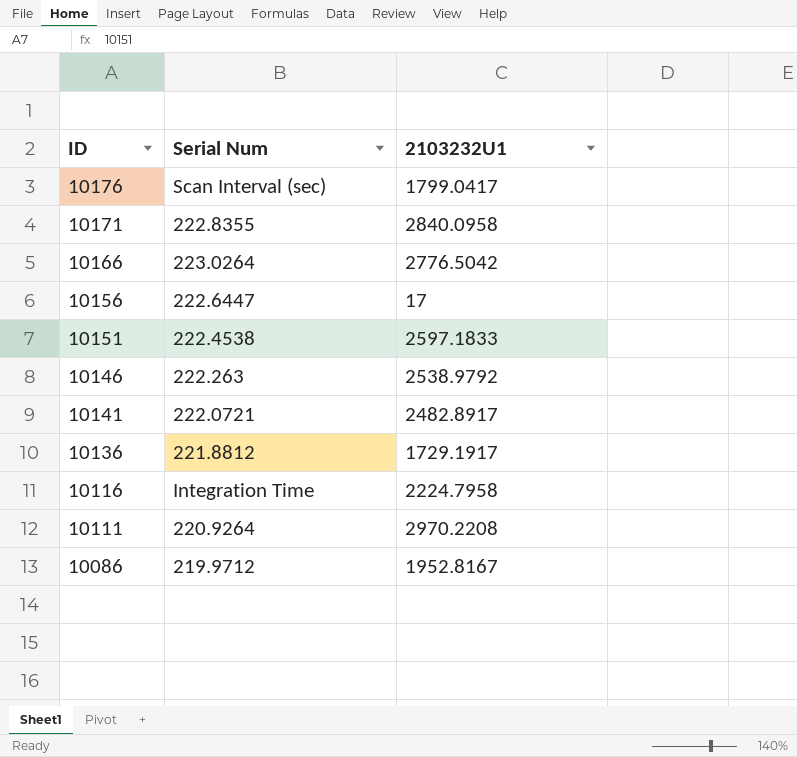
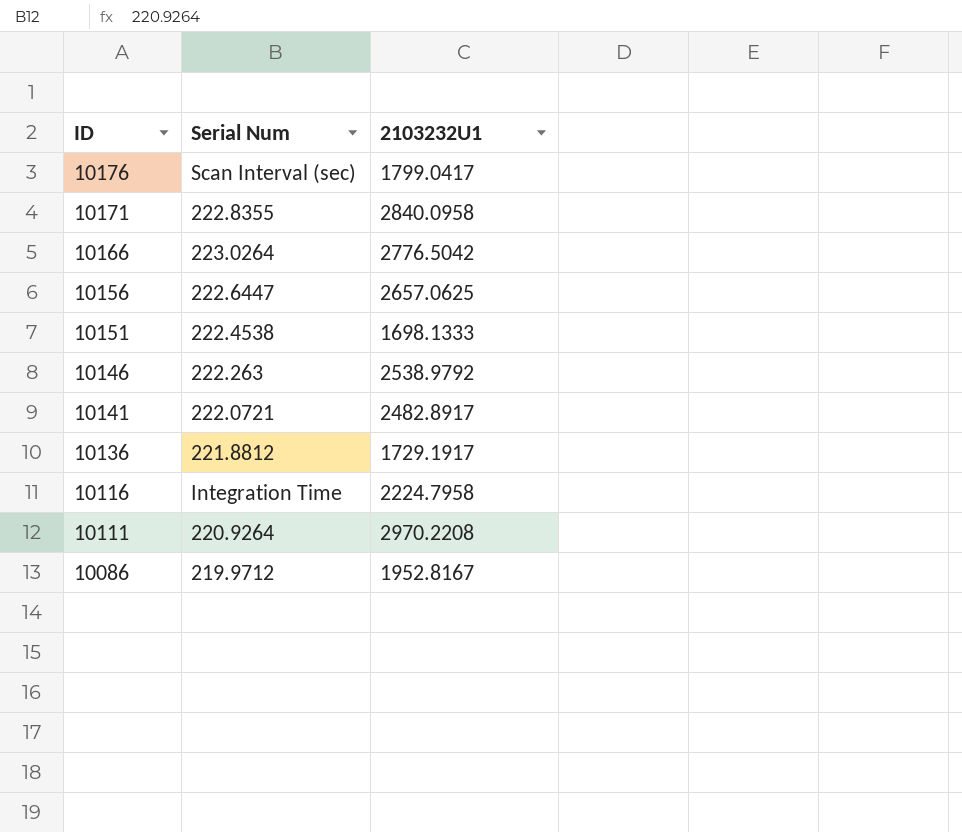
10156 | 2103232U1: 17 -> 2657.0625
10151 | 2103232U1: 2597.1833 -> 1698.1333

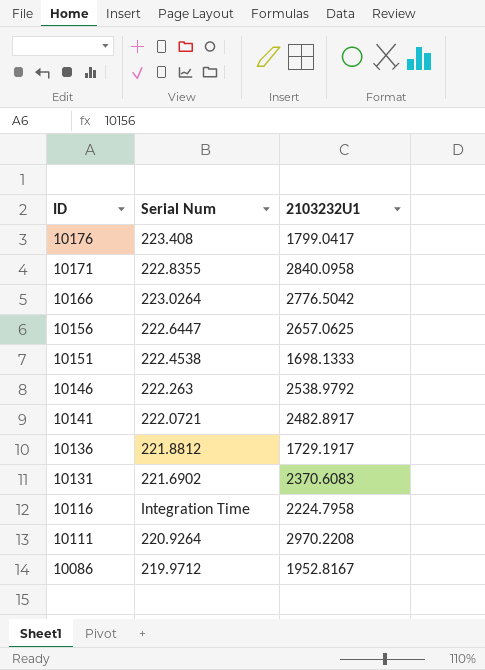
10176 | Serial Num: Scan Interval (sec) -> 223.408
row 10131: none -> 221.6902 | 2370.6083

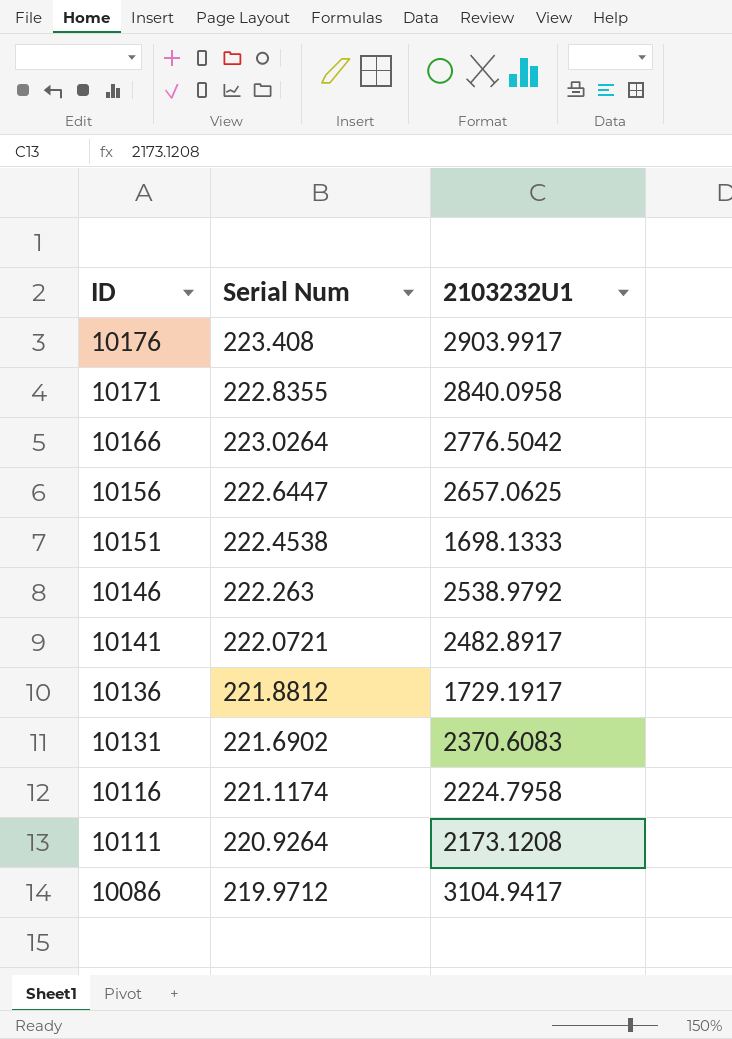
10176 | 2103232U1: 1799.0417 -> 2903.9917
10116 | Serial Num: Integration Time -> 221.1174
10111 | 2103232U1: 2970.2208 -> 2173.1208
10086 | 2103232U1: 1952.8167 -> 3104.9417

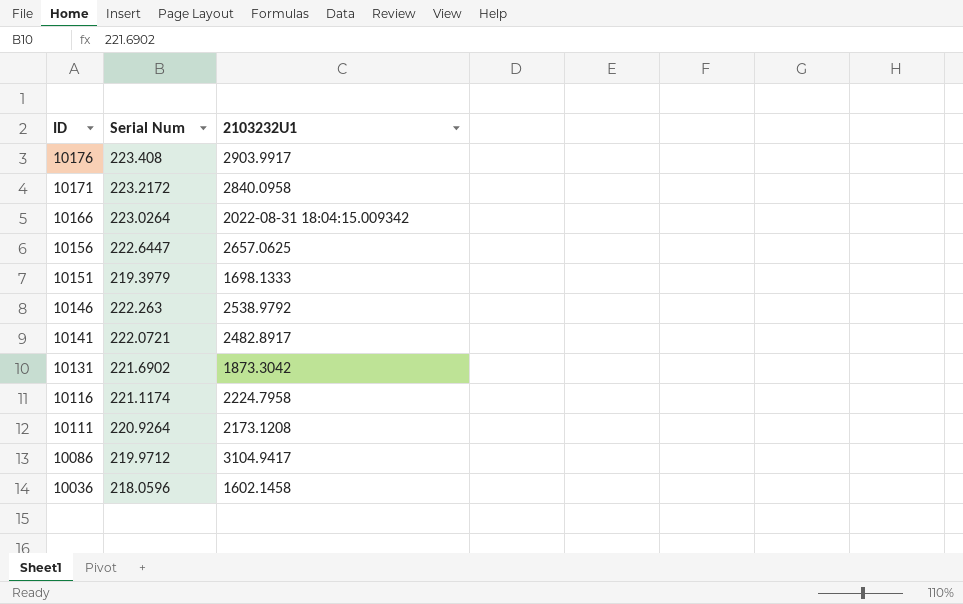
row 10136: 221.8812 | 1729.1917 -> none
10171 | Serial Num: 222.8355 -> 223.2172
10166 | 2103232U1: 2776.5042 -> 2022-08-31 18:04:15.009342
10151 | Serial Num: 222.4538 -> 219.3979
10131 | 2103232U1: 2370.6083 -> 1873.3042
row 10036: none -> 218.0596 | 1602.1458

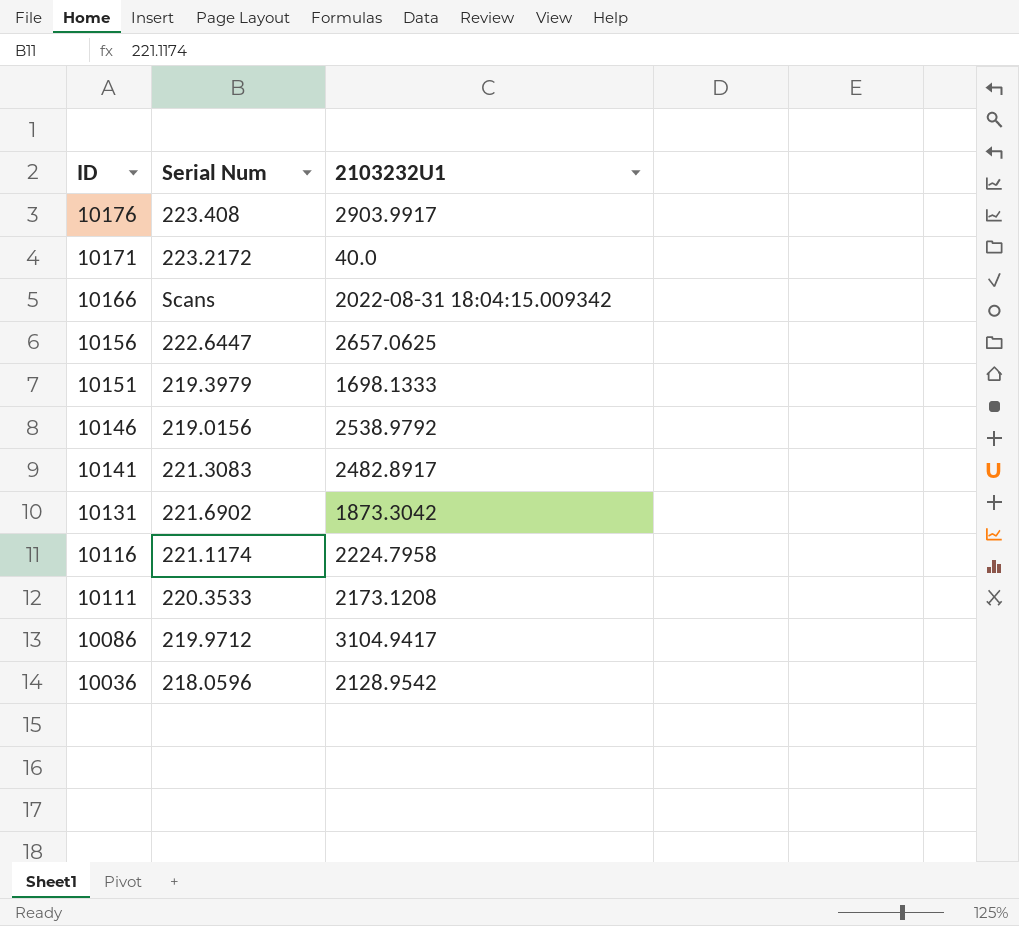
10171 | 2103232U1: 2840.0958 -> 40.0
10166 | Serial Num: 223.0264 -> Scans
10146 | Serial Num: 222.263 -> 219.0156
10141 | Serial Num: 222.0721 -> 221.3083
10111 | Serial Num: 220.9264 -> 220.3533
10036 | 2103232U1: 1602.1458 -> 2128.9542

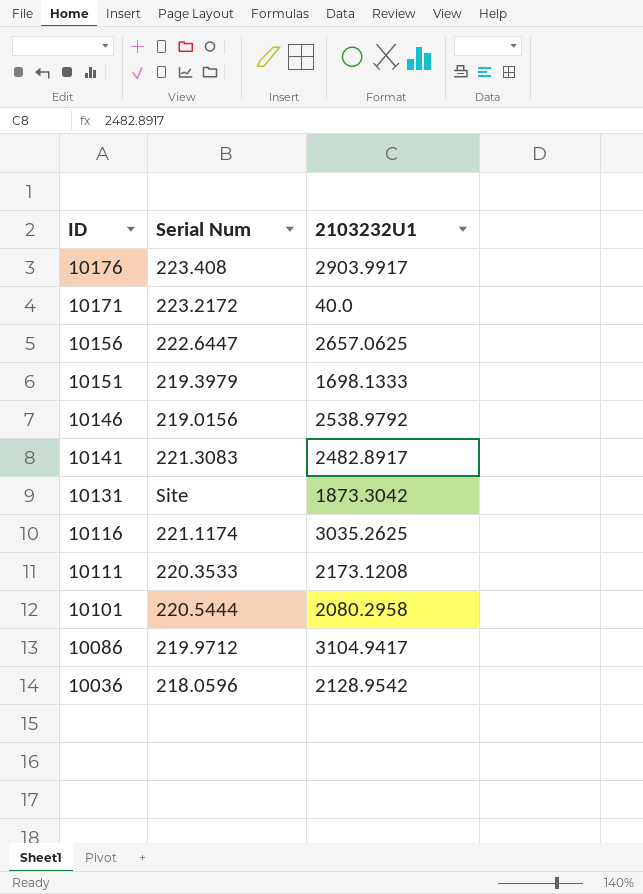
row 10166: Scans | 2022-08-31 18:04:15.009342 -> none
10131 | Serial Num: 221.6902 -> Site
10116 | 2103232U1: 2224.7958 -> 3035.2625
row 10101: none -> 220.5444 | 2080.2958

